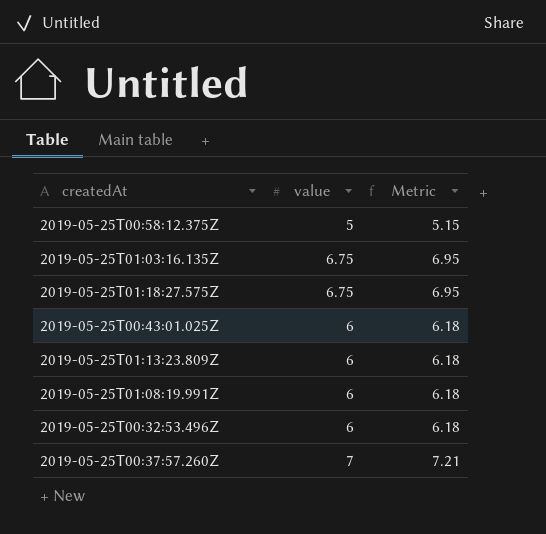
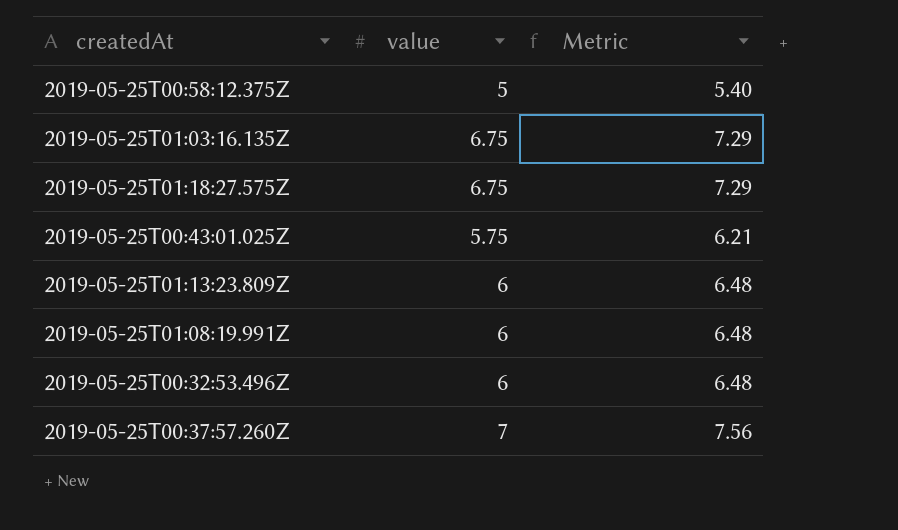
column Metric | formula: [value] * 1.03 -> [value] * 1.08
2019-05-25T00:43:01.025Z | value: 6 -> 5.75

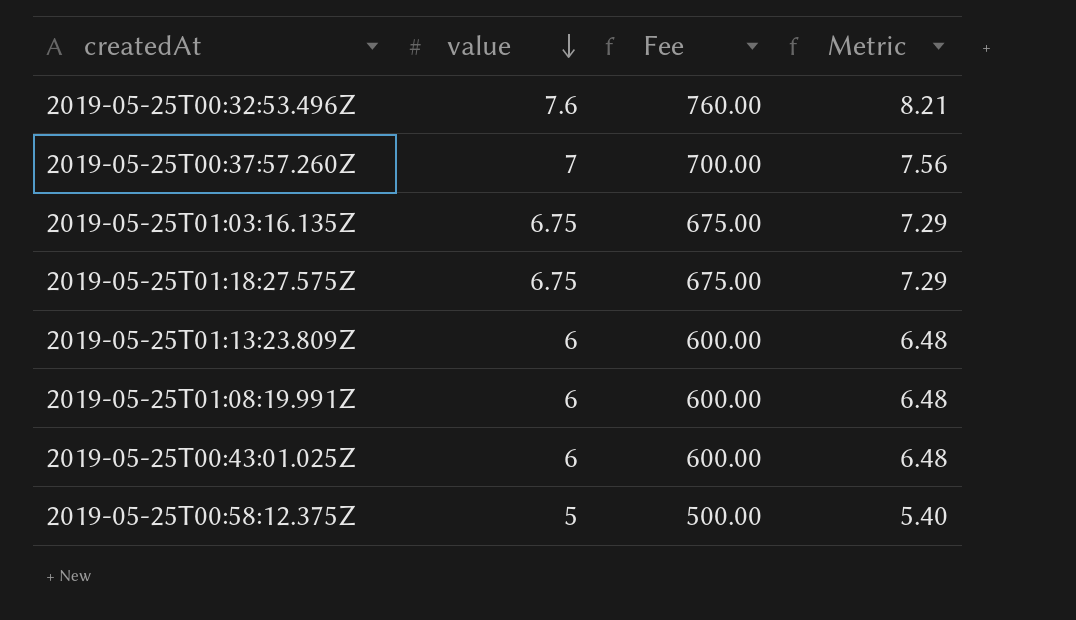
row order: none -> value descending
column Fee | formula: none -> [value] * 100
2019-05-25T00:32:53.496Z | value: 6 -> 7.6
2019-05-25T00:32:53.496Z | Metric: 6.48 -> 8.21
2019-05-25T00:43:01.025Z | value: 5.75 -> 6
2019-05-25T00:43:01.025Z | Metric: 6.21 -> 6.48

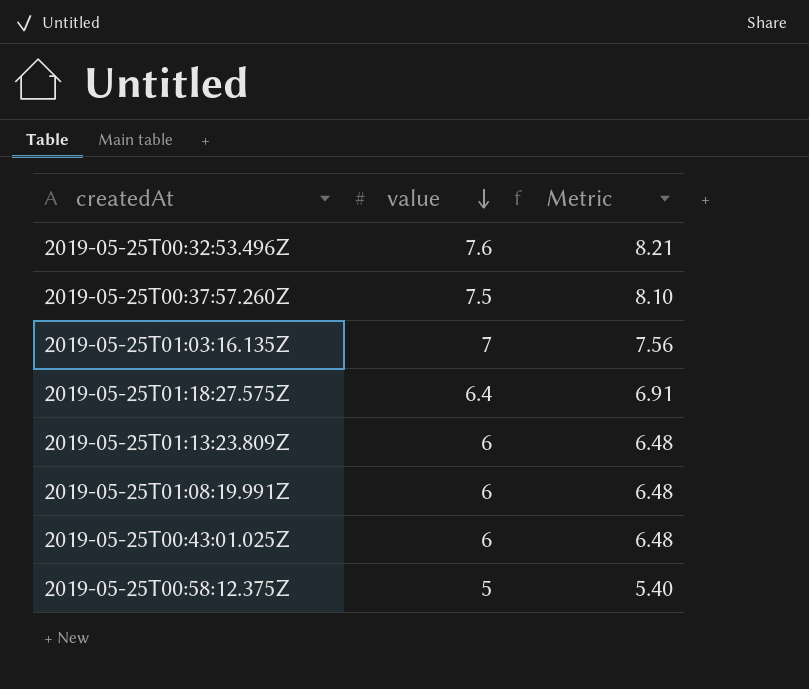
column Fee | formula: [value] * 100 -> none
2019-05-25T00:37:57.260Z | value: 7 -> 7.5
2019-05-25T00:37:57.260Z | Metric: 7.56 -> 8.10
2019-05-25T01:03:16.135Z | value: 6.75 -> 7
2019-05-25T01:03:16.135Z | Metric: 7.29 -> 7.56
2019-05-25T01:18:27.575Z | value: 6.75 -> 6.4
2019-05-25T01:18:27.575Z | Metric: 7.29 -> 6.91

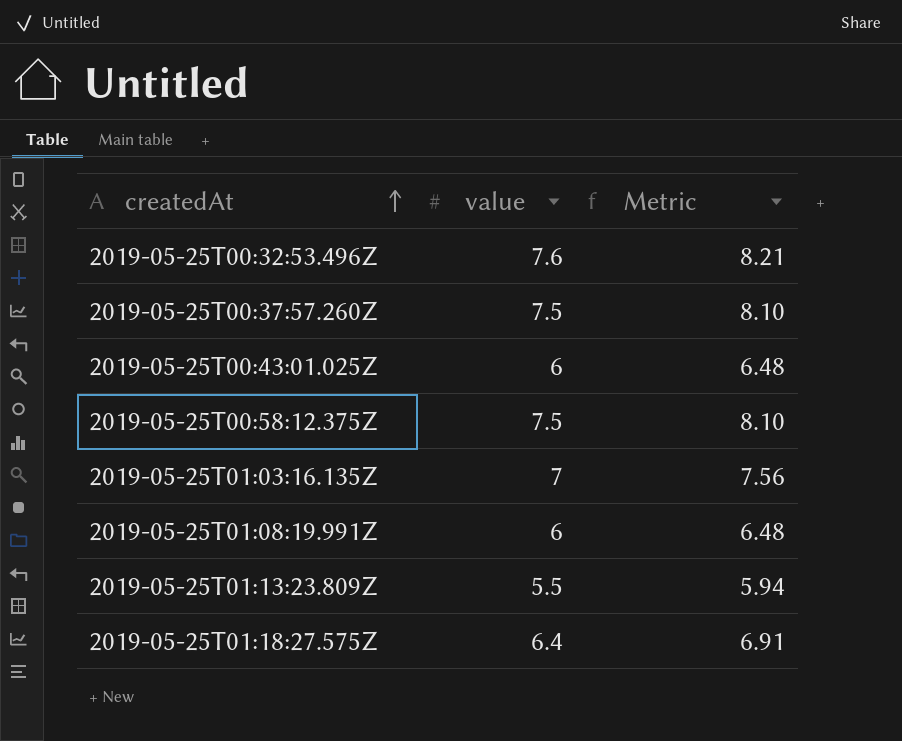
row order: value descending -> createdAt ascending
2019-05-25T00:58:12.375Z | value: 5 -> 7.5
2019-05-25T00:58:12.375Z | Metric: 5.40 -> 8.10
2019-05-25T01:13:23.809Z | value: 6 -> 5.5
2019-05-25T01:13:23.809Z | Metric: 6.48 -> 5.94

